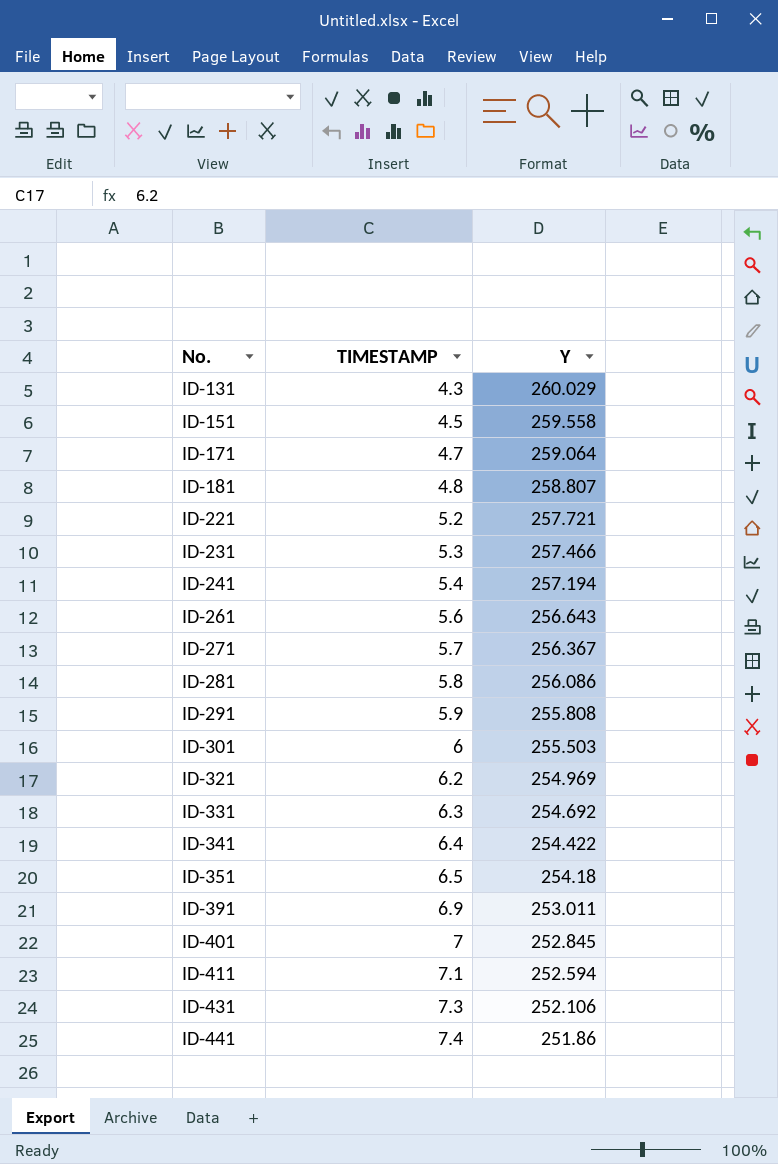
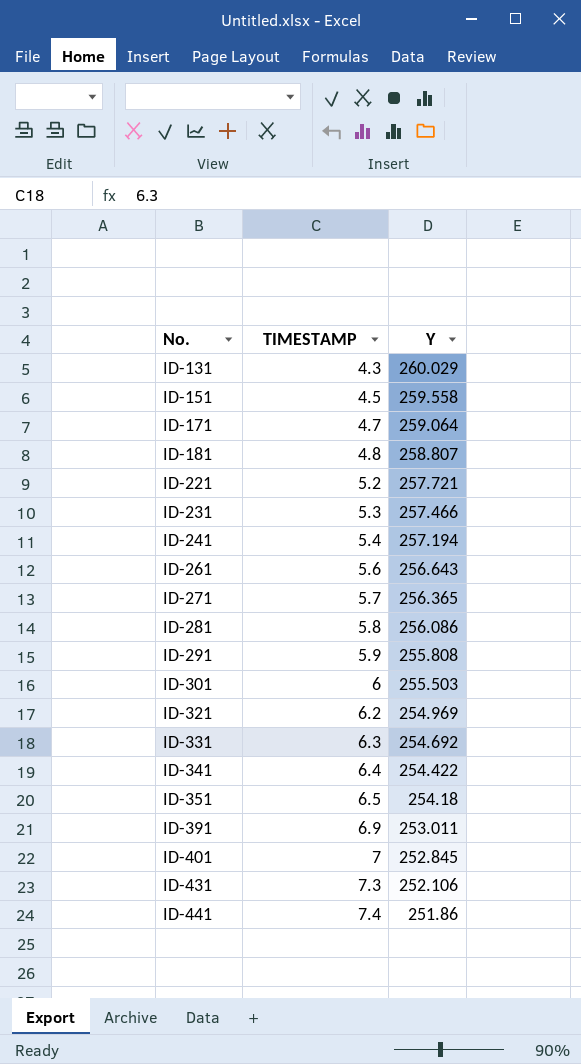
row ID-411: 7.1 | 252.594 -> none
ID-271 | Y: 256.367 -> 256.365

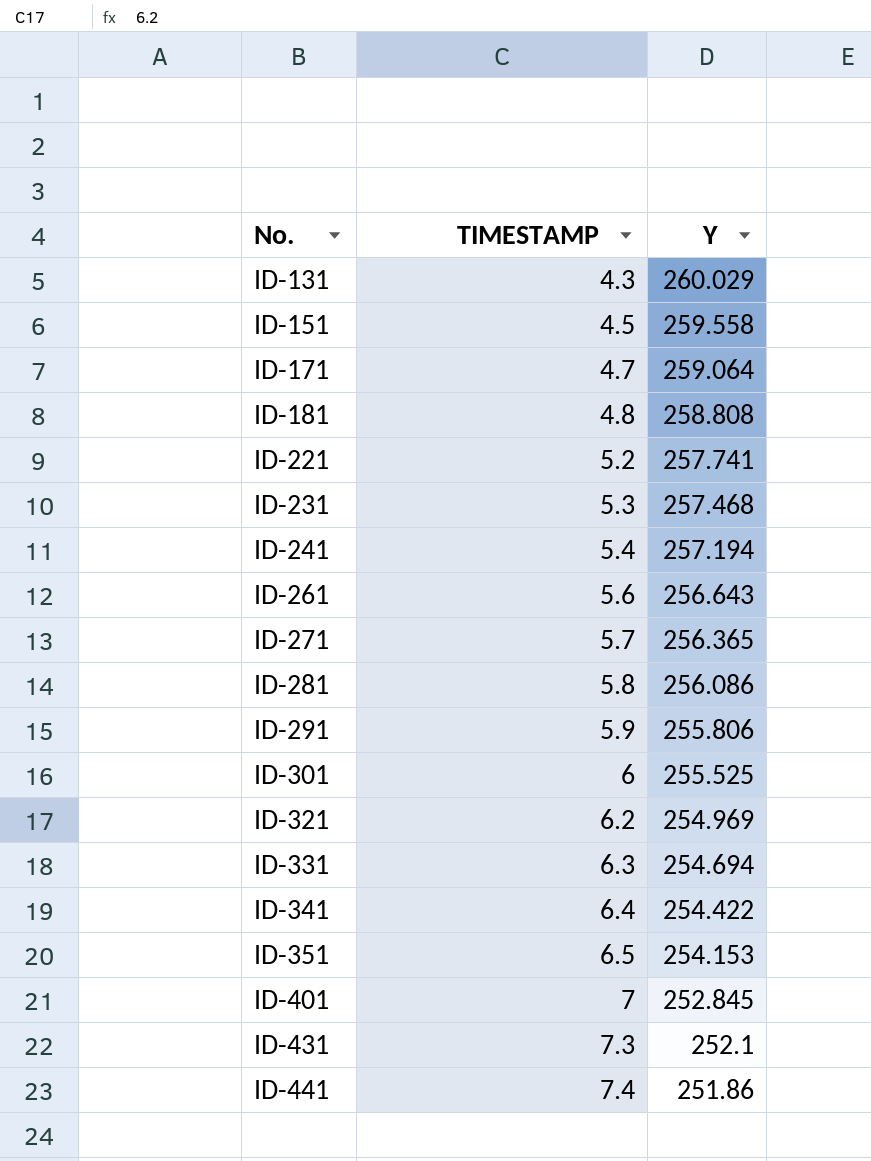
row ID-391: 6.9 | 253.011 -> none
ID-181 | Y: 258.807 -> 258.808
ID-221 | Y: 257.721 -> 257.741
ID-231 | Y: 257.466 -> 257.468
ID-291 | Y: 255.808 -> 255.806
ID-301 | Y: 255.503 -> 255.525
ID-331 | Y: 254.692 -> 254.694
ID-351 | Y: 254.18 -> 254.153
ID-431 | Y: 252.106 -> 252.1

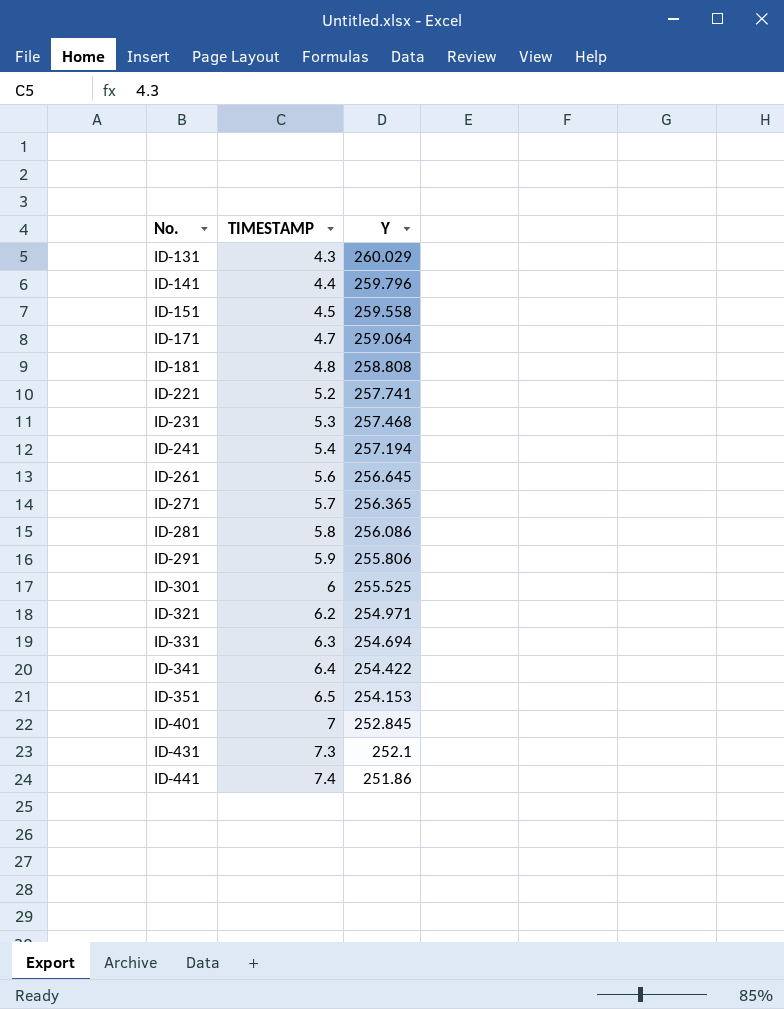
row ID-141: none -> 4.4 | 259.796
ID-261 | Y: 256.643 -> 256.645
ID-321 | Y: 254.969 -> 254.971

